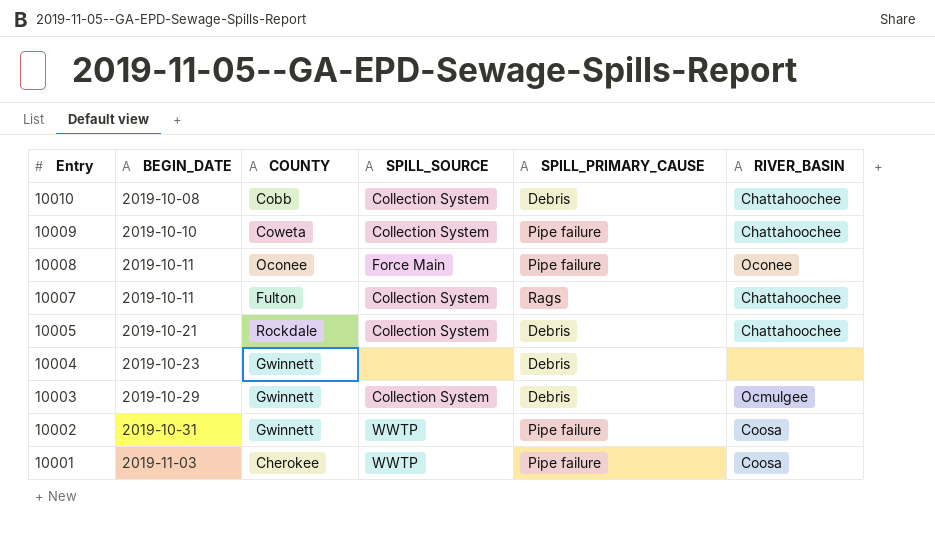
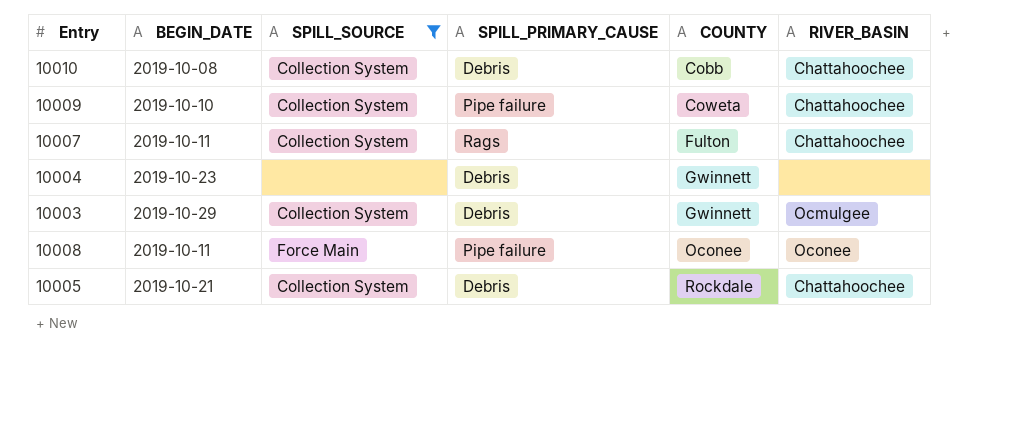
filter: none -> SPILL_SOURCE != WWTP
row order: Entry descending -> COUNTY ascending
column COUNTY | position: 3 -> 5

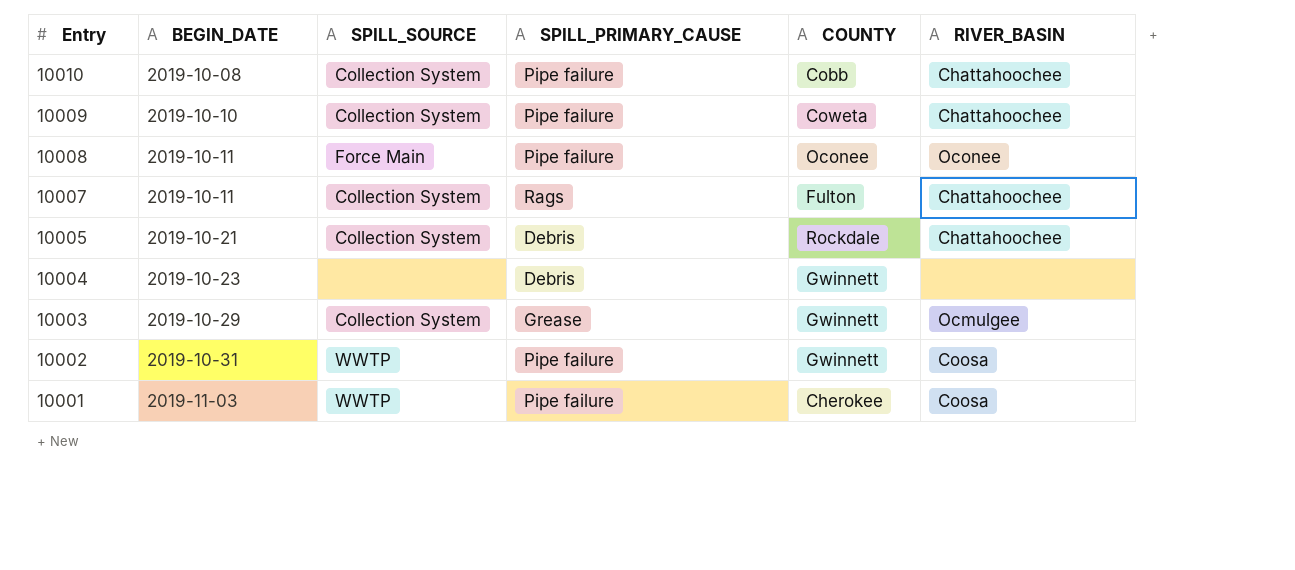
filter: SPILL_SOURCE != WWTP -> none
row order: COUNTY ascending -> Entry descending
10010 | SPILL_PRIMARY_CAUSE: Debris -> Pipe failure
10003 | SPILL_PRIMARY_CAUSE: Debris -> Grease

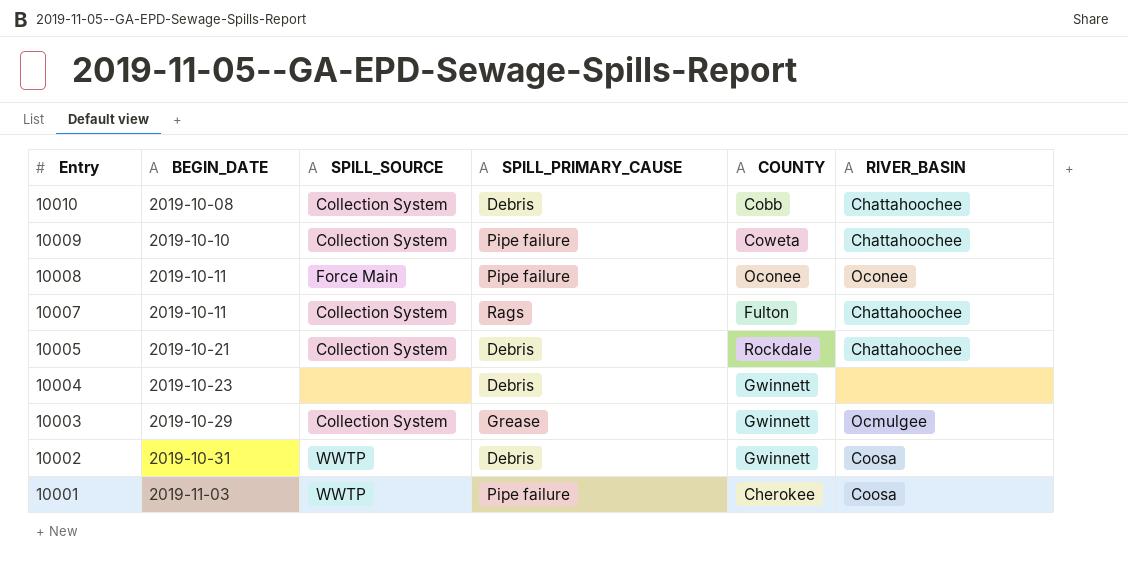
10010 | SPILL_PRIMARY_CAUSE: Pipe failure -> Debris
10002 | SPILL_PRIMARY_CAUSE: Pipe failure -> Debris

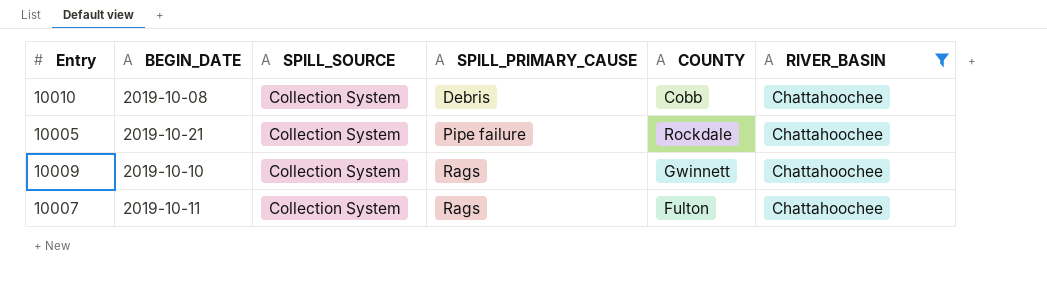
filter: none -> RIVER_BASIN = Chattahoochee
row order: Entry descending -> SPILL_PRIMARY_CAUSE ascending
10005 | SPILL_PRIMARY_CAUSE: Debris -> Pipe failure
10009 | SPILL_PRIMARY_CAUSE: Pipe failure -> Rags
10009 | COUNTY: Coweta -> Gwinnett

